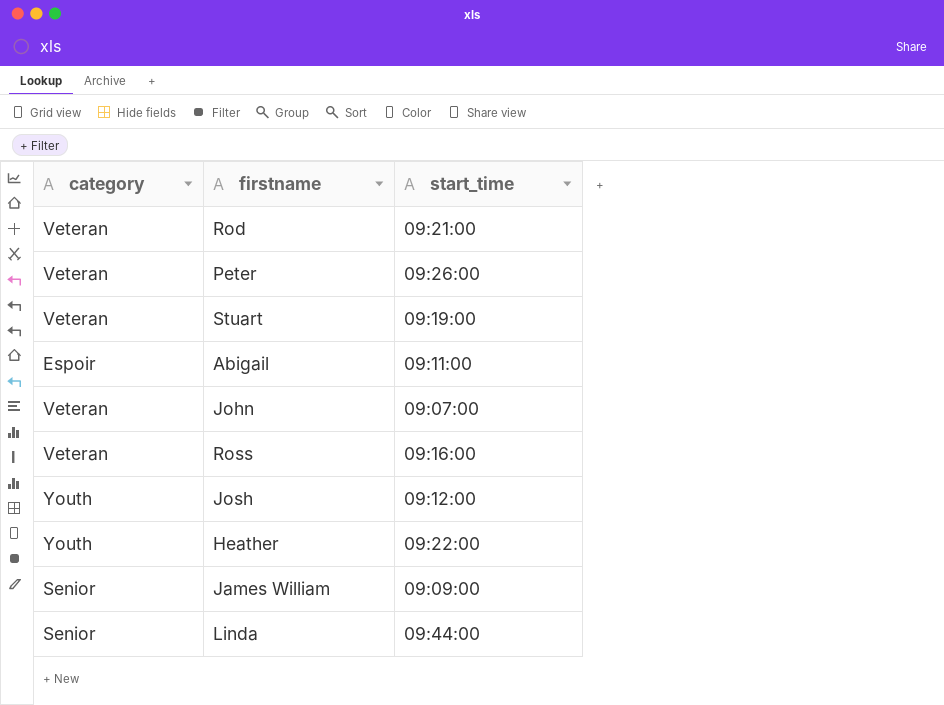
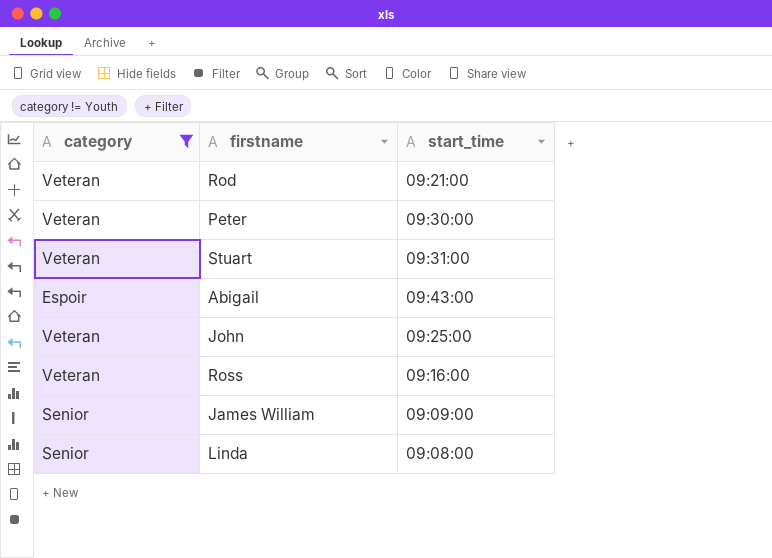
filter: none -> category != Youth
Peter | start_time: 09:26:00 -> 09:30:00
Stuart | start_time: 09:19:00 -> 09:31:00
Abigail | start_time: 09:11:00 -> 09:43:00
John | start_time: 09:07:00 -> 09:25:00
Linda | start_time: 09:44:00 -> 09:08:00

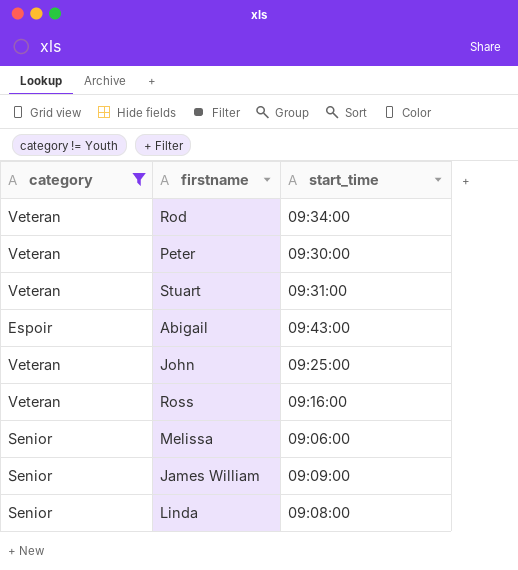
Rod | start_time: 09:21:00 -> 09:34:00
row Melissa: none -> Senior | 09:06:00

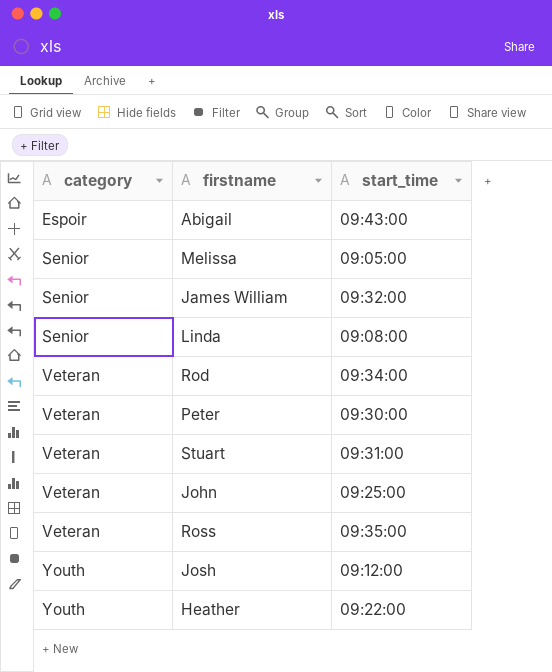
filter: category != Youth -> none
row order: none -> category ascending
Melissa | start_time: 09:06:00 -> 09:05:00
James William | start_time: 09:09:00 -> 09:32:00
Ross | start_time: 09:16:00 -> 09:35:00

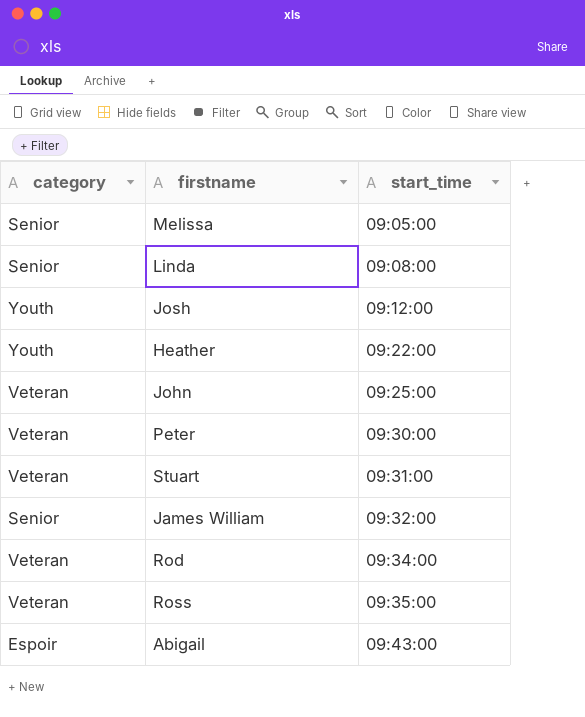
row order: category ascending -> start_time ascending

